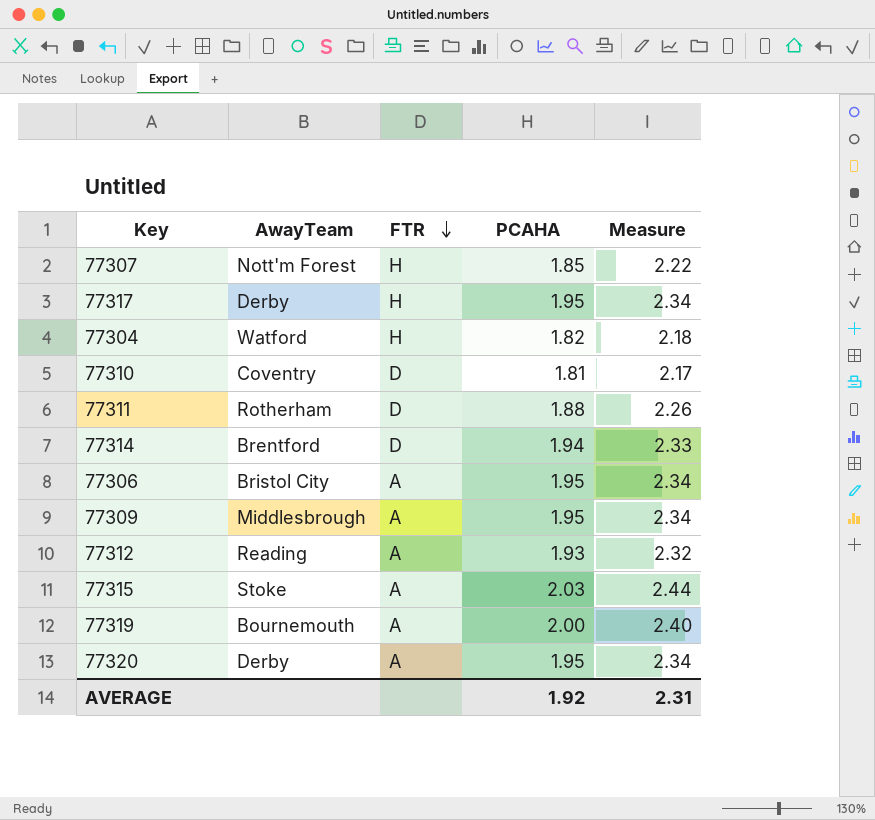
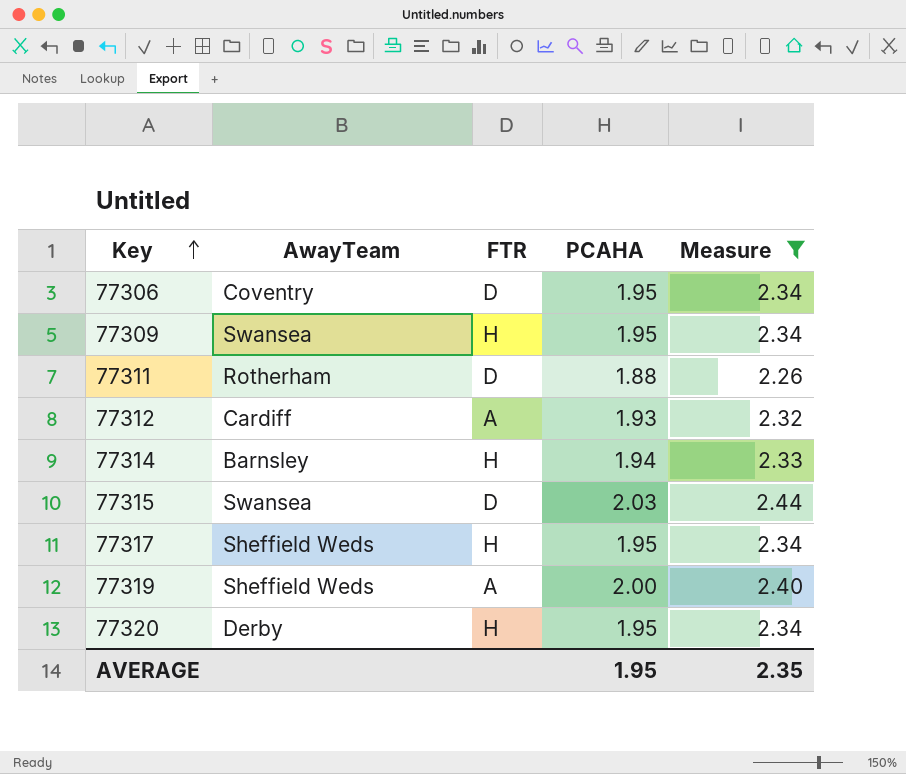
filter: none -> Measure >= 2.26
row order: FTR descending -> Key ascending
77306 | AwayTeam: Bristol City -> Coventry
77306 | FTR: A -> D
77309 | AwayTeam: Middlesbrough -> Swansea
77309 | FTR: A -> H
77312 | AwayTeam: Reading -> Cardiff
77314 | AwayTeam: Brentford -> Barnsley
77314 | FTR: D -> H
77315 | AwayTeam: Stoke -> Swansea
77315 | FTR: A -> D
77317 | AwayTeam: Derby -> Sheffield Weds
77319 | AwayTeam: Bournemouth -> Sheffield Weds
77320 | FTR: A -> H
AVERAGE | PCAHA: 1.92 -> 1.95
AVERAGE | Measure: 2.31 -> 2.35

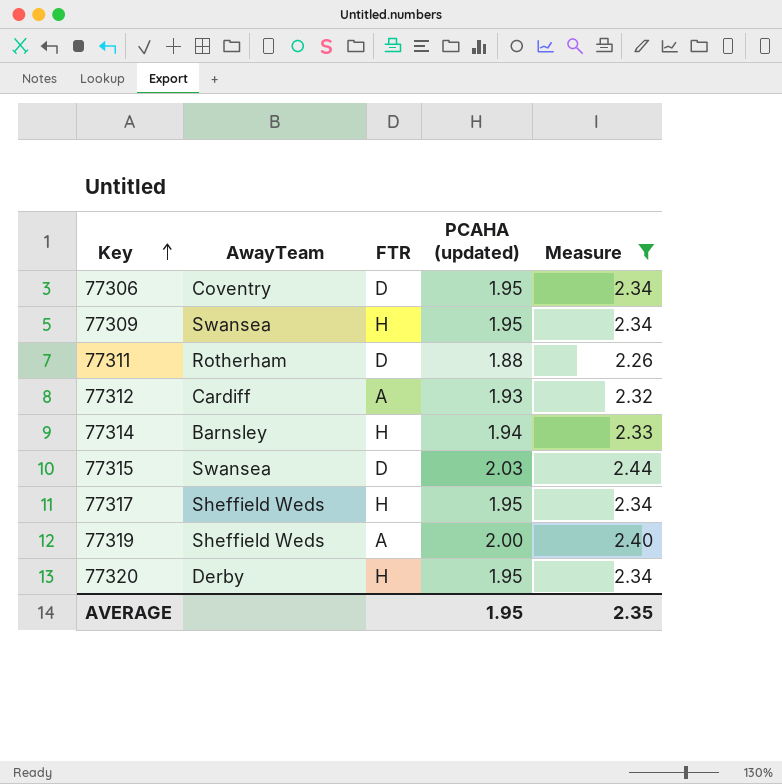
column name: PCAHA -> PCAHA (updated)

